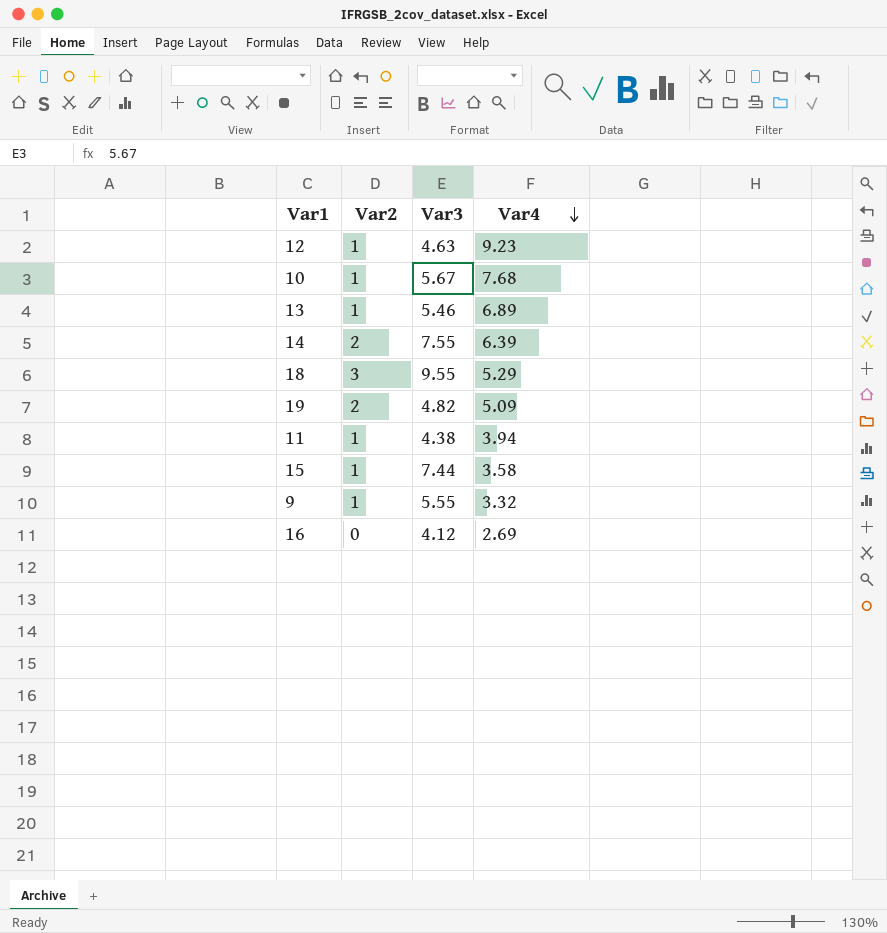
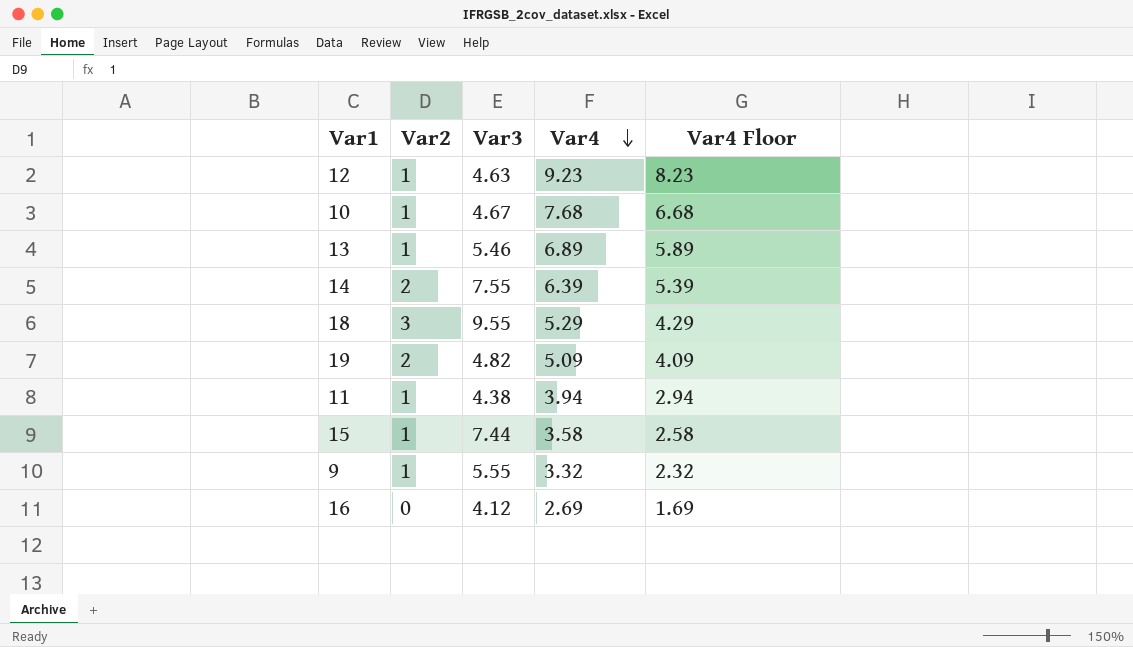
column Var4 Floor | formula: none -> [Var4] - 1
10 | Var3: 5.67 -> 4.67

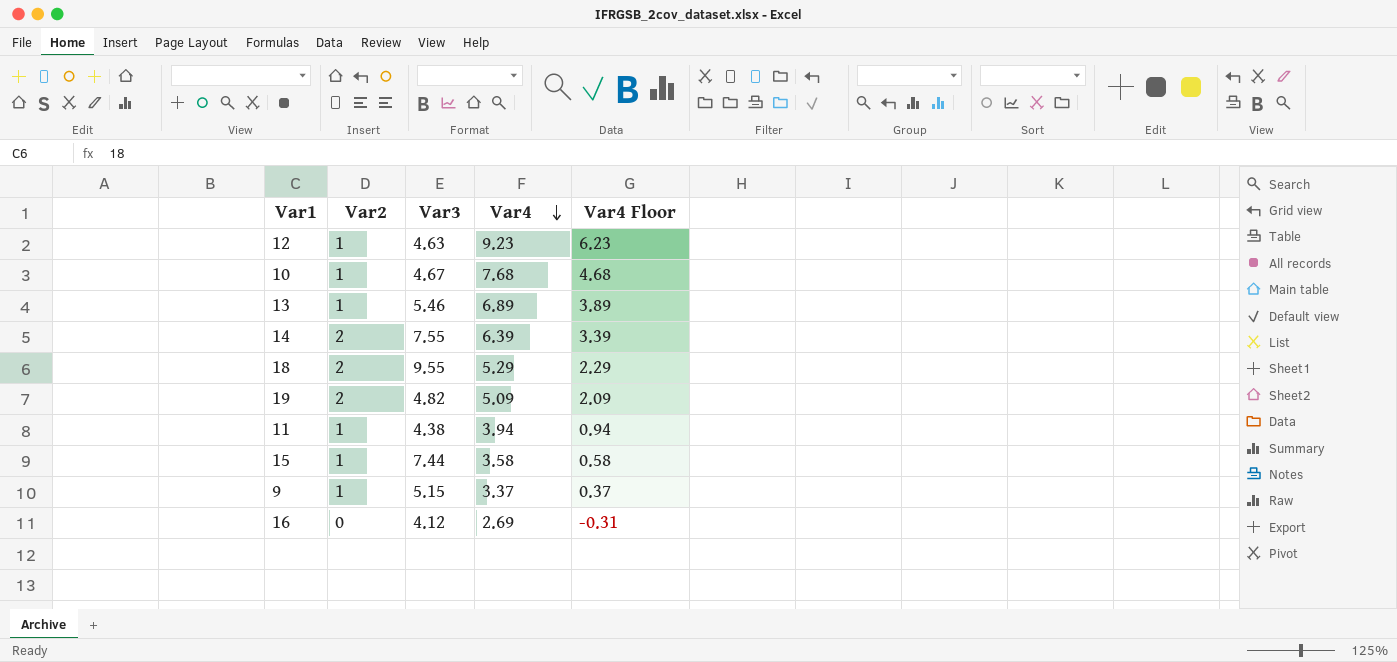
column Var4 Floor | formula: [Var4] - 1 -> [Var4] - 3
18 | Var2: 3 -> 2
9 | Var3: 5.55 -> 5.15
9 | Var4: 3.32 -> 3.37

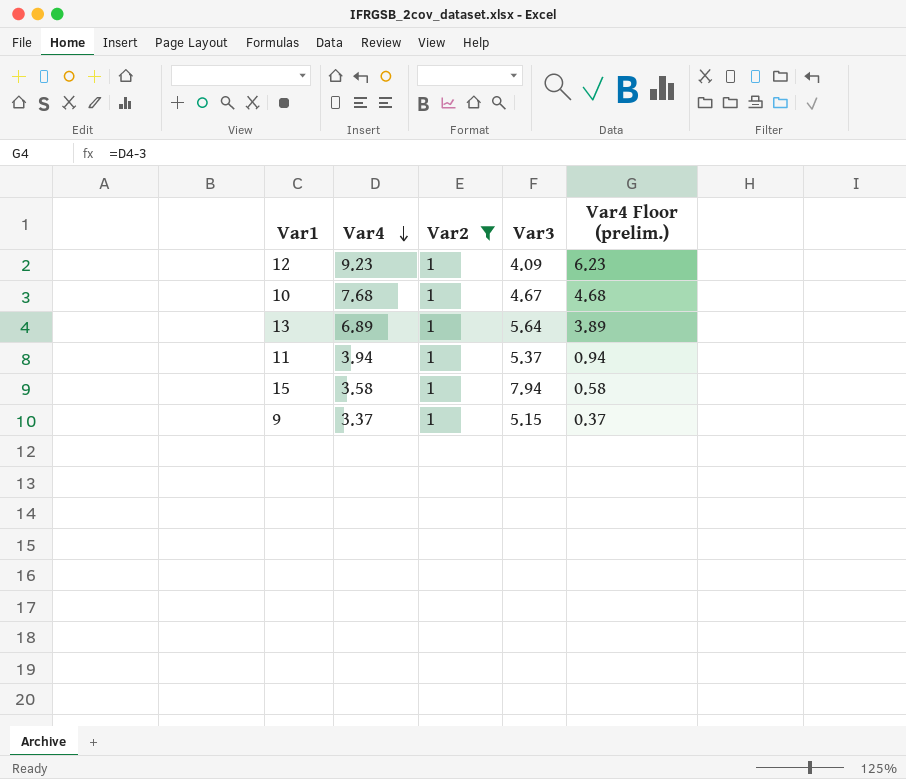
filter: none -> Var2 = 1
column Var4 | position: 4 -> 2
column name: Var4 Floor -> Var4 Floor (prelim.)
12 | Var3: 4.63 -> 4.09
13 | Var3: 5.46 -> 5.64
11 | Var3: 4.38 -> 5.37
15 | Var3: 7.44 -> 7.94

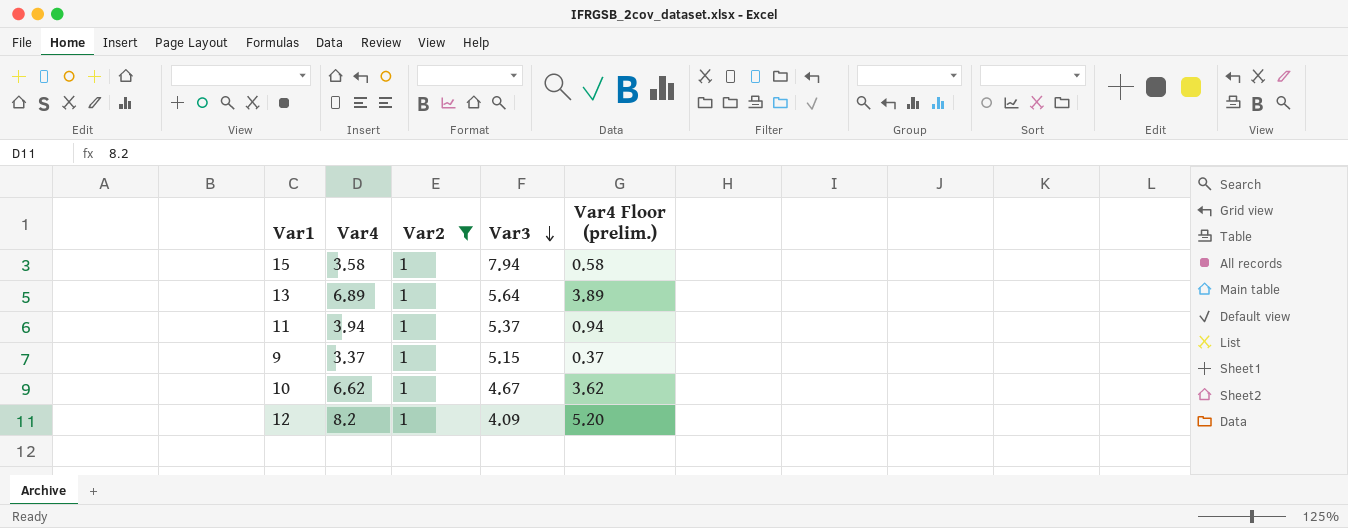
row order: Var4 descending -> Var3 descending
10 | Var4: 7.68 -> 6.62
10 | Var4 Floor (prelim.): 4.68 -> 3.62
12 | Var4: 9.23 -> 8.2
12 | Var4 Floor (prelim.): 6.23 -> 5.20

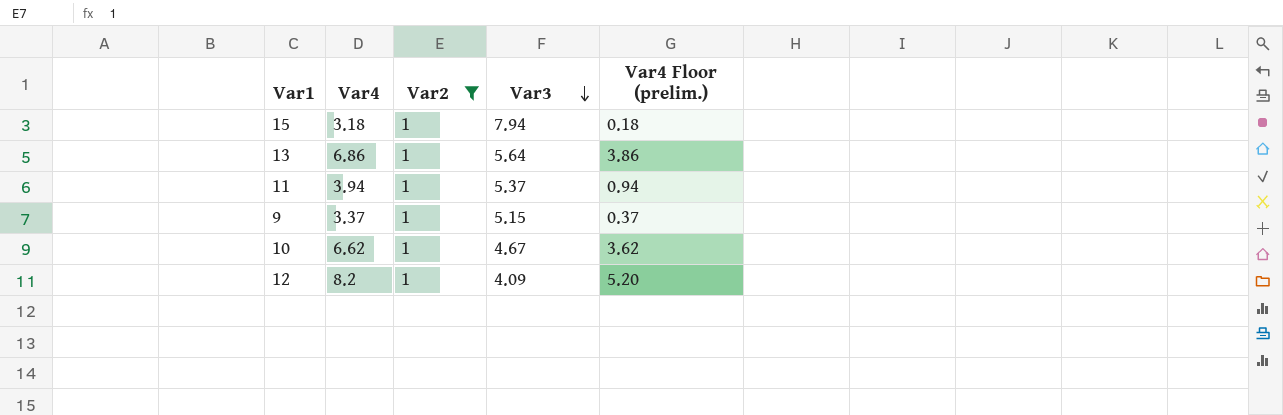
15 | Var4: 3.58 -> 3.18
15 | Var4 Floor (prelim.): 0.58 -> 0.18
13 | Var4: 6.89 -> 6.86
13 | Var4 Floor (prelim.): 3.89 -> 3.86

